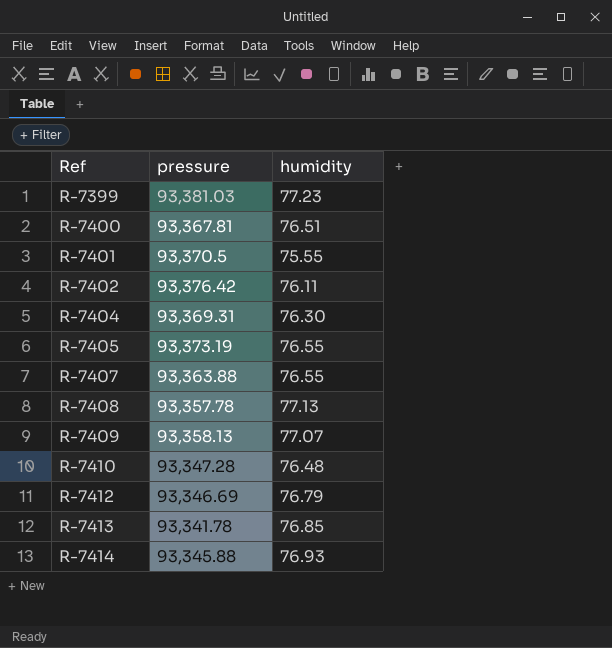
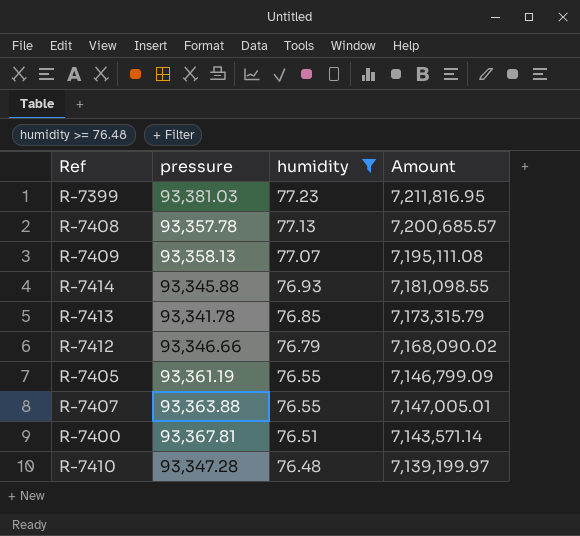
filter: none -> humidity >= 76.48
row order: Ref ascending -> humidity descending
column Amount | formula: none -> [pressure] * [humidity]
R-7412 | pressure: 93,346.69 -> 93,346.66
R-7405 | pressure: 93,373.19 -> 93,361.19

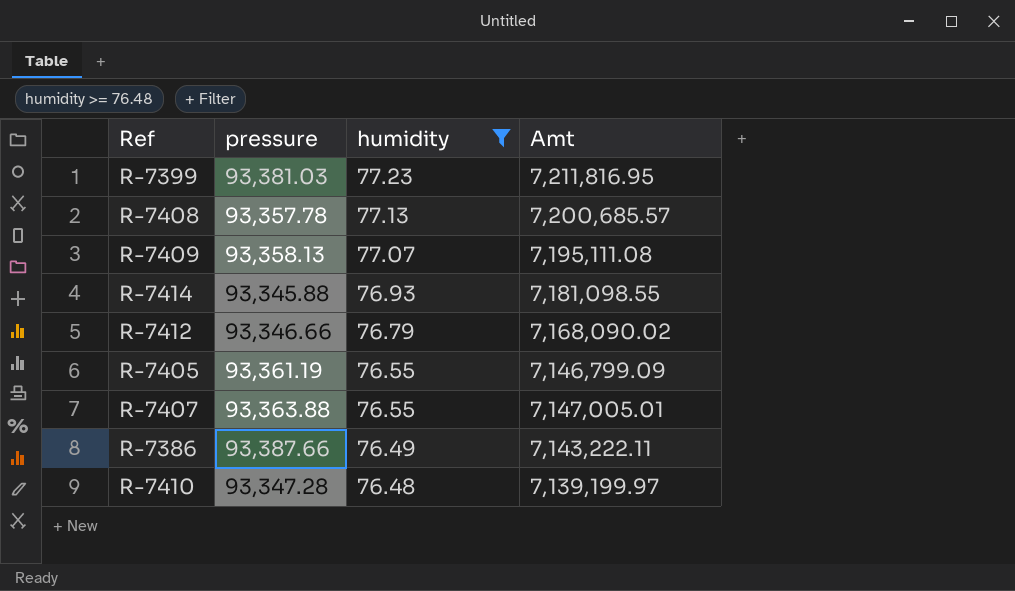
column name: Amount -> Amt
row R-7413: 93,341.78 | 76.85 | 7,173,315.79 -> none
row R-7400: 93,367.81 | 76.51 | 7,143,571.14 -> none
row R-7386: none -> 93,387.66 | 76.49 | 7,143,222.11

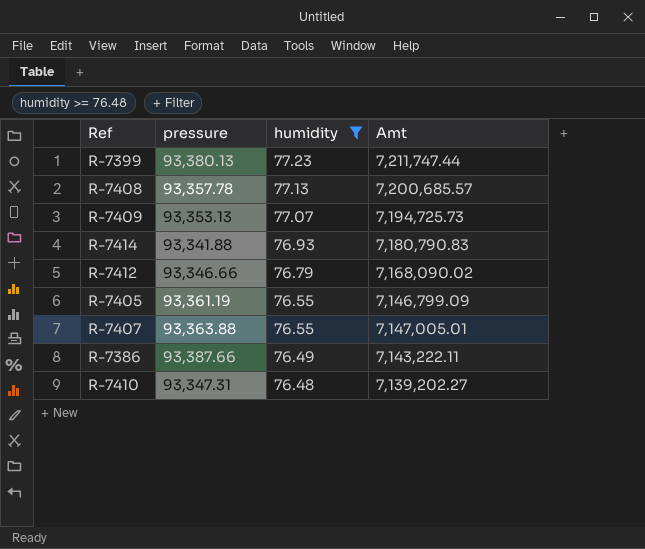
R-7399 | pressure: 93,381.03 -> 93,380.13
R-7399 | Amt: 7,211,816.95 -> 7,211,747.44
R-7409 | pressure: 93,358.13 -> 93,353.13
R-7409 | Amt: 7,195,111.08 -> 7,194,725.73
R-7414 | pressure: 93,345.88 -> 93,341.88
R-7414 | Amt: 7,181,098.55 -> 7,180,790.83
R-7410 | pressure: 93,347.28 -> 93,347.31
R-7410 | Amt: 7,139,199.97 -> 7,139,202.27

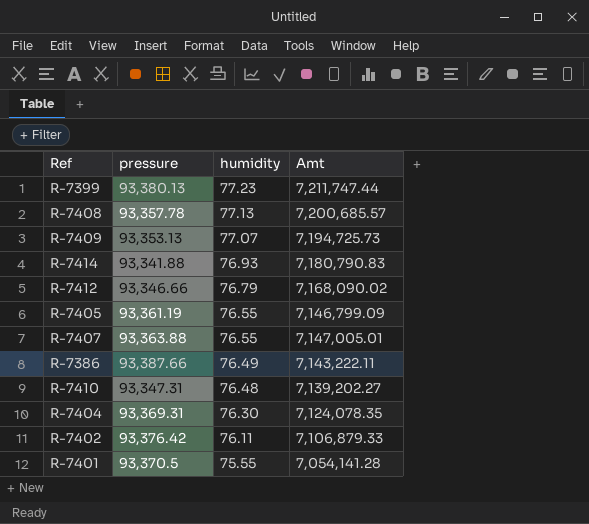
filter: humidity >= 76.48 -> none

